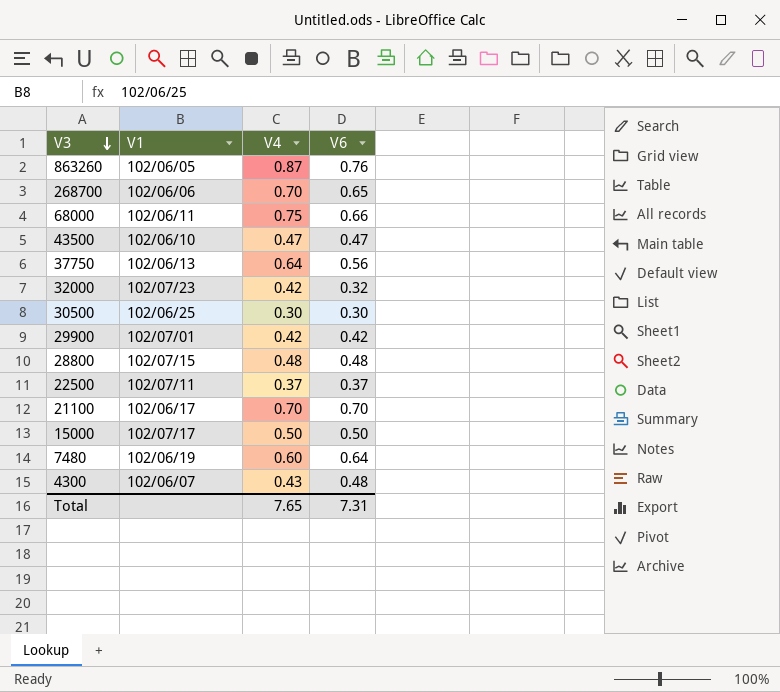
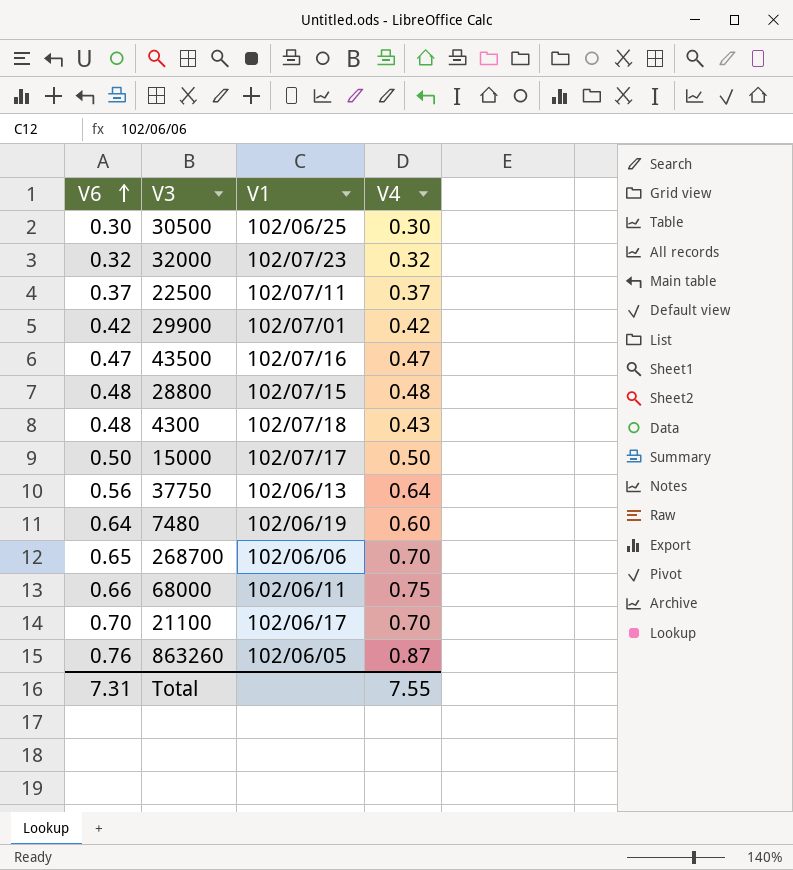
row order: V3 descending -> V6 ascending
column V6 | position: 4 -> 1
32000 | V4: 0.42 -> 0.32
43500 | V1: 102/06/10 -> 102/07/16
4300 | V1: 102/06/07 -> 102/07/18
Total | V4: 7.65 -> 7.55

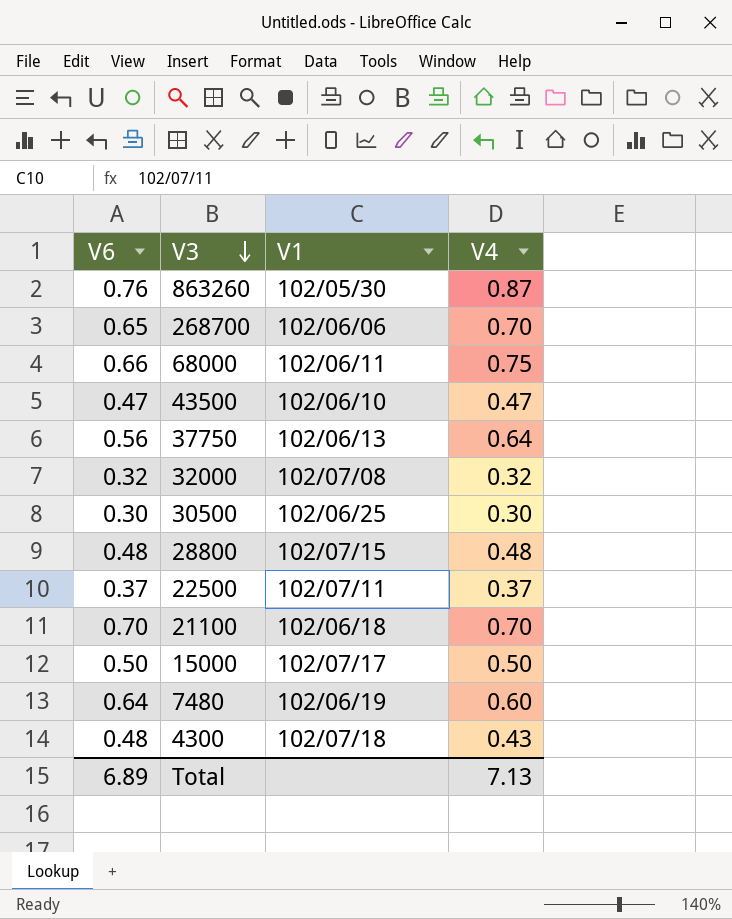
row order: V6 ascending -> V3 descending
row 29900: 0.42 | 102/07/01 | 0.42 -> none
863260 | V1: 102/06/05 -> 102/05/30
43500 | V1: 102/07/16 -> 102/06/10
32000 | V1: 102/07/23 -> 102/07/08
21100 | V1: 102/06/17 -> 102/06/18
Total | V6: 7.31 -> 6.89
Total | V4: 7.55 -> 7.13

